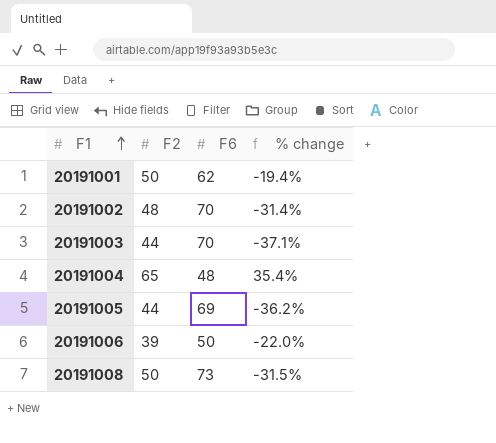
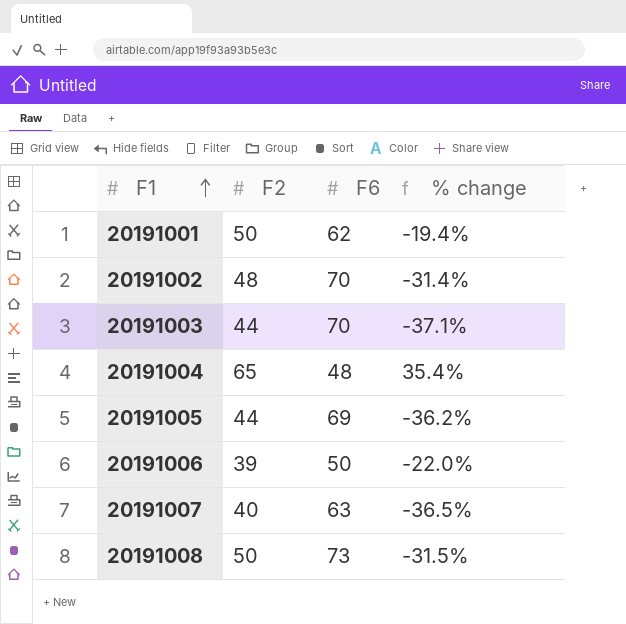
row 20191007: none -> 40 | 63 | -36.5%

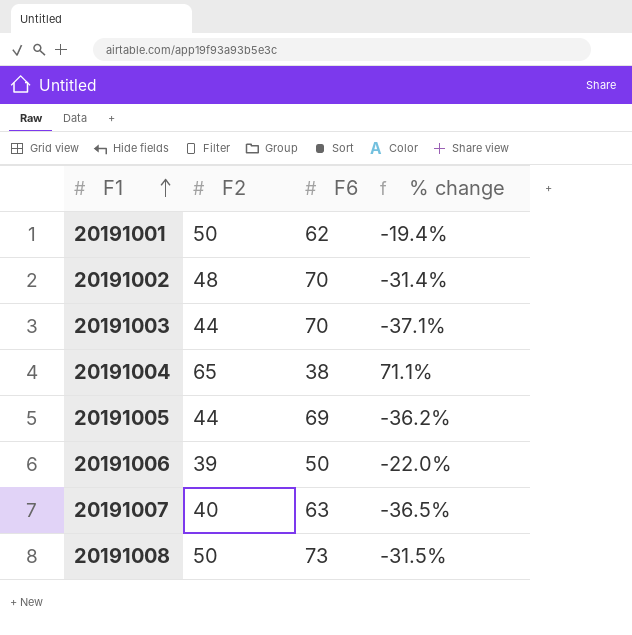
20191004 | F6: 48 -> 38
20191004 | % change: 35.4% -> 71.1%

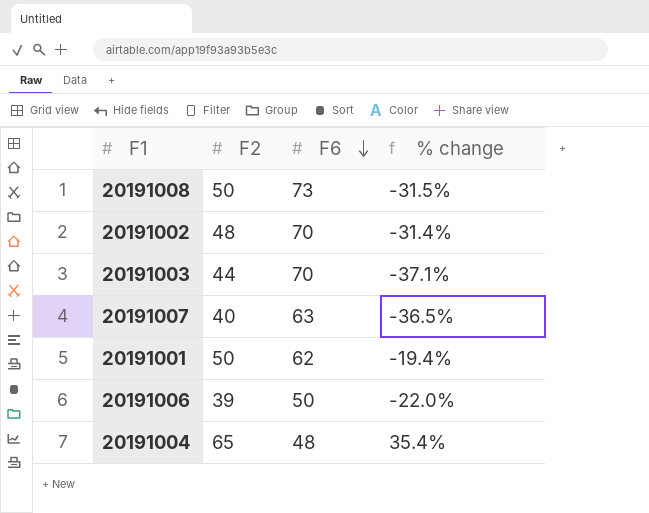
row order: F1 ascending -> F6 descending
row 20191005: 44 | 69 | -36.2% -> none
20191004 | F6: 38 -> 48
20191004 | % change: 71.1% -> 35.4%

